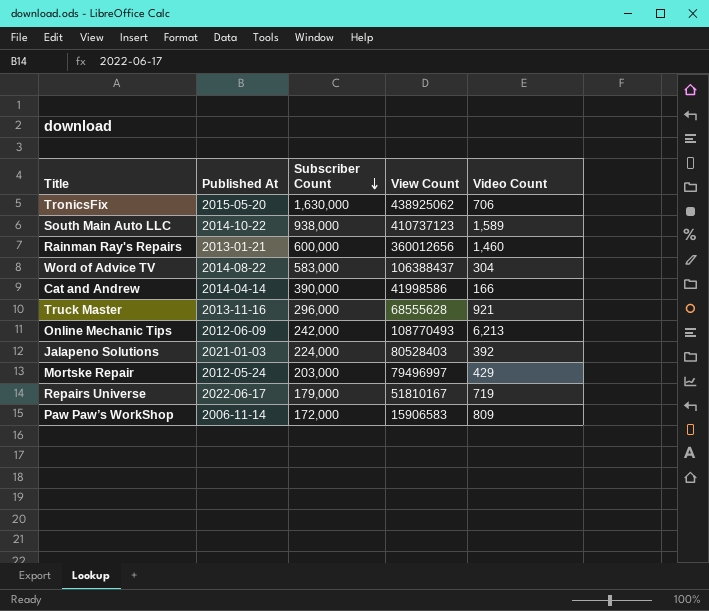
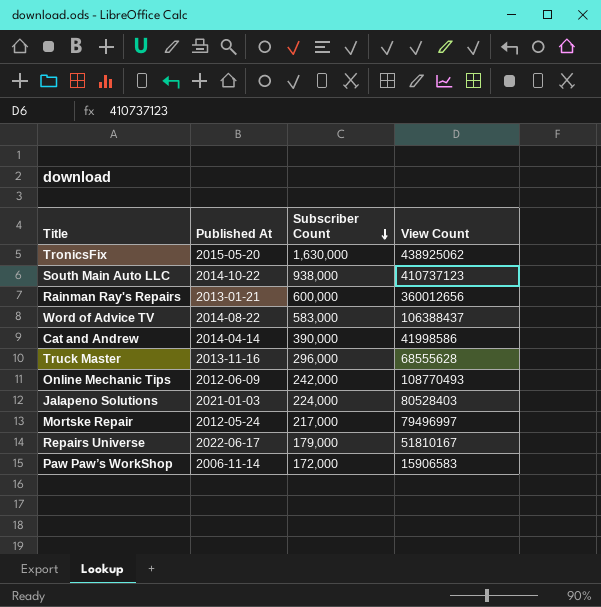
column Video Count | position: 5 -> none
Mortske Repair | Subscriber Count: 203,000 -> 217,000

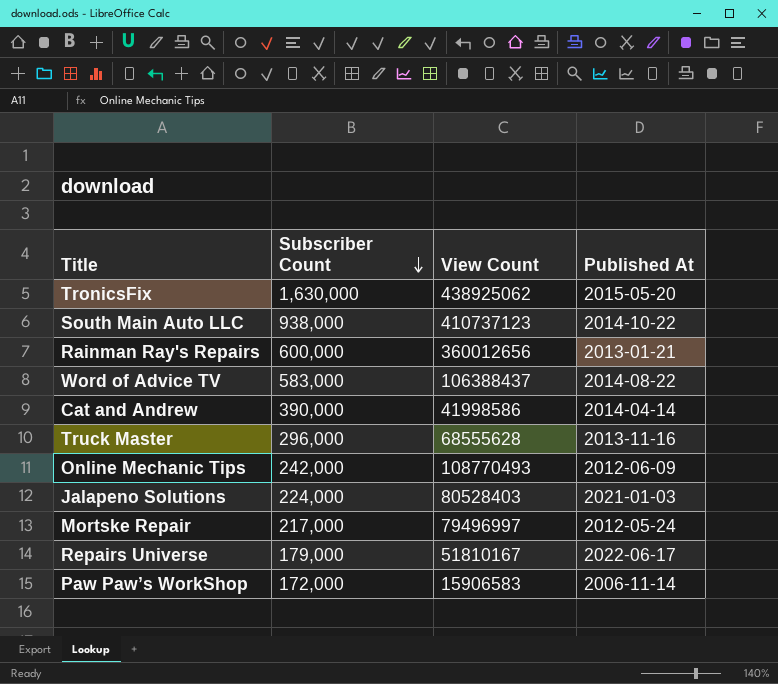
column Published At | position: 2 -> 4

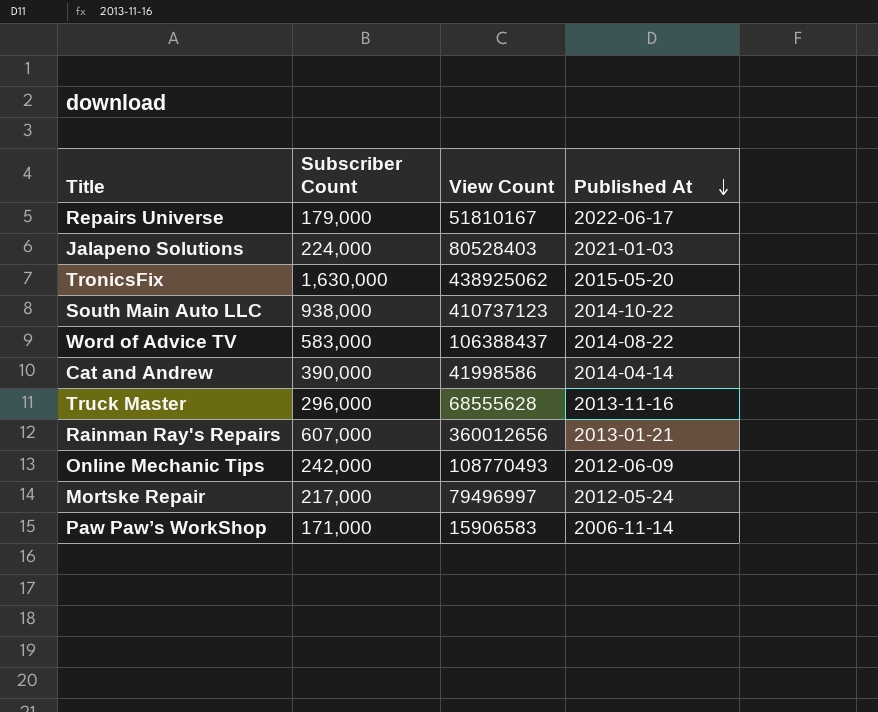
row order: Subscriber Count descending -> Published At descending
Rainman Ray's Repairs | Subscriber Count: 600,000 -> 607,000
Paw Paw’s WorkShop | Subscriber Count: 172,000 -> 171,000

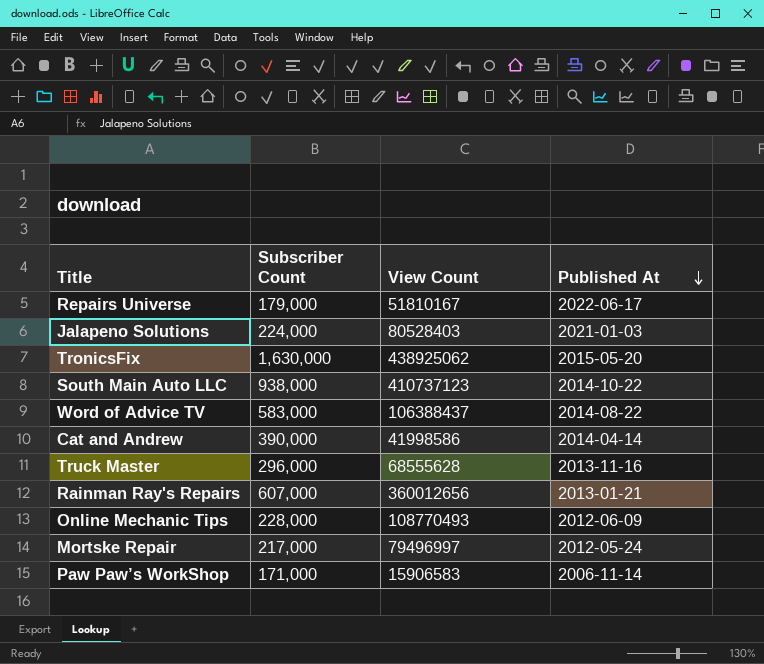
Online Mechanic Tips | Subscriber Count: 242,000 -> 228,000

